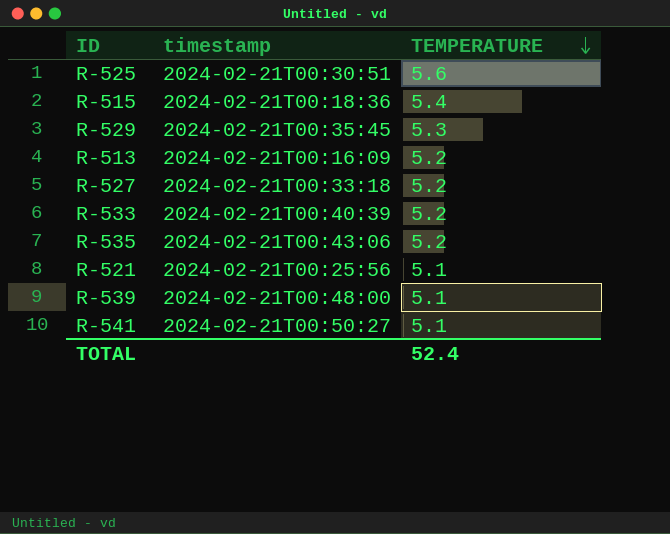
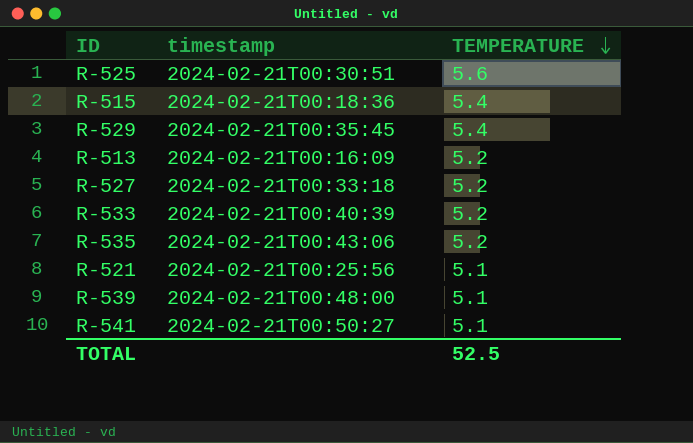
R-529 | TEMPERATURE: 5.3 -> 5.4
TOTAL | TEMPERATURE: 52.4 -> 52.5

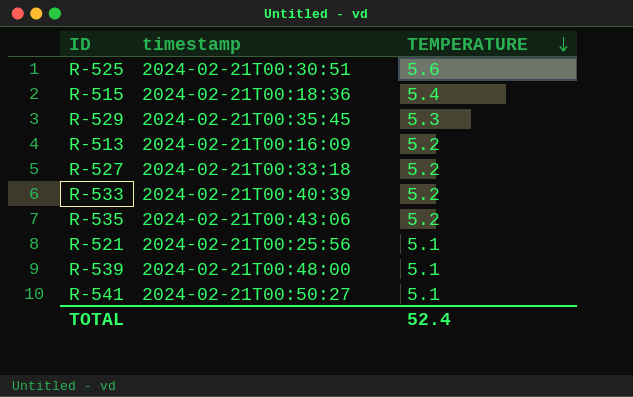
R-529 | TEMPERATURE: 5.4 -> 5.3
TOTAL | TEMPERATURE: 52.5 -> 52.4

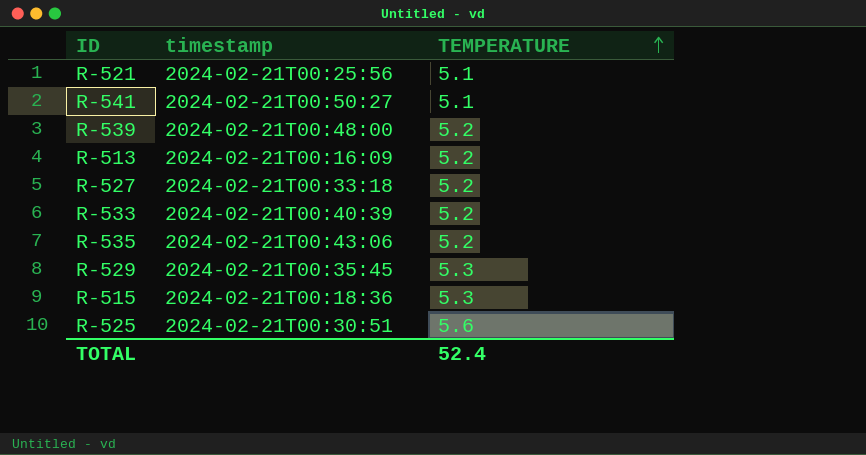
row order: TEMPERATURE descending -> TEMPERATURE ascending
R-539 | TEMPERATURE: 5.1 -> 5.2
R-515 | TEMPERATURE: 5.4 -> 5.3

